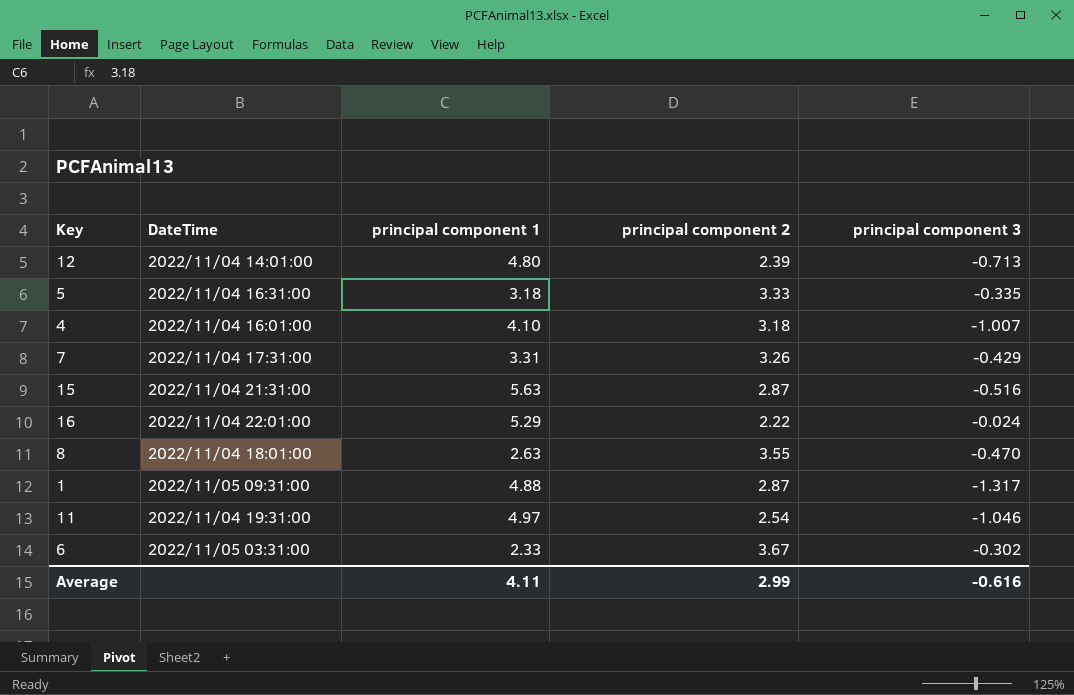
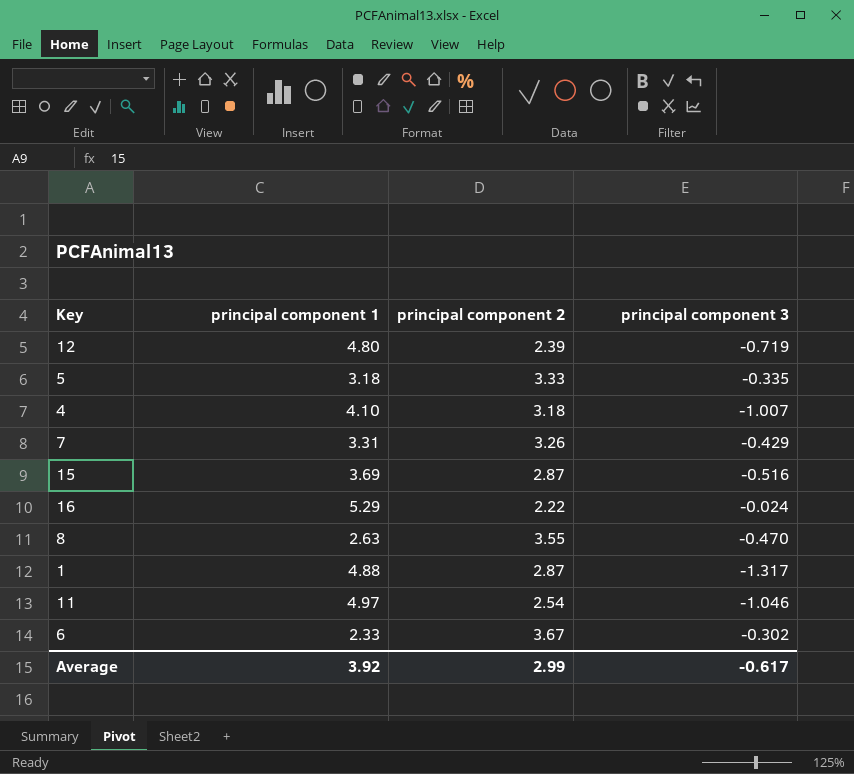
column DateTime | position: 2 -> none
12 | principal component 3: -0.713 -> -0.719
15 | principal component 1: 5.63 -> 3.69
Average | principal component 1: 4.11 -> 3.92
Average | principal component 3: -0.616 -> -0.617

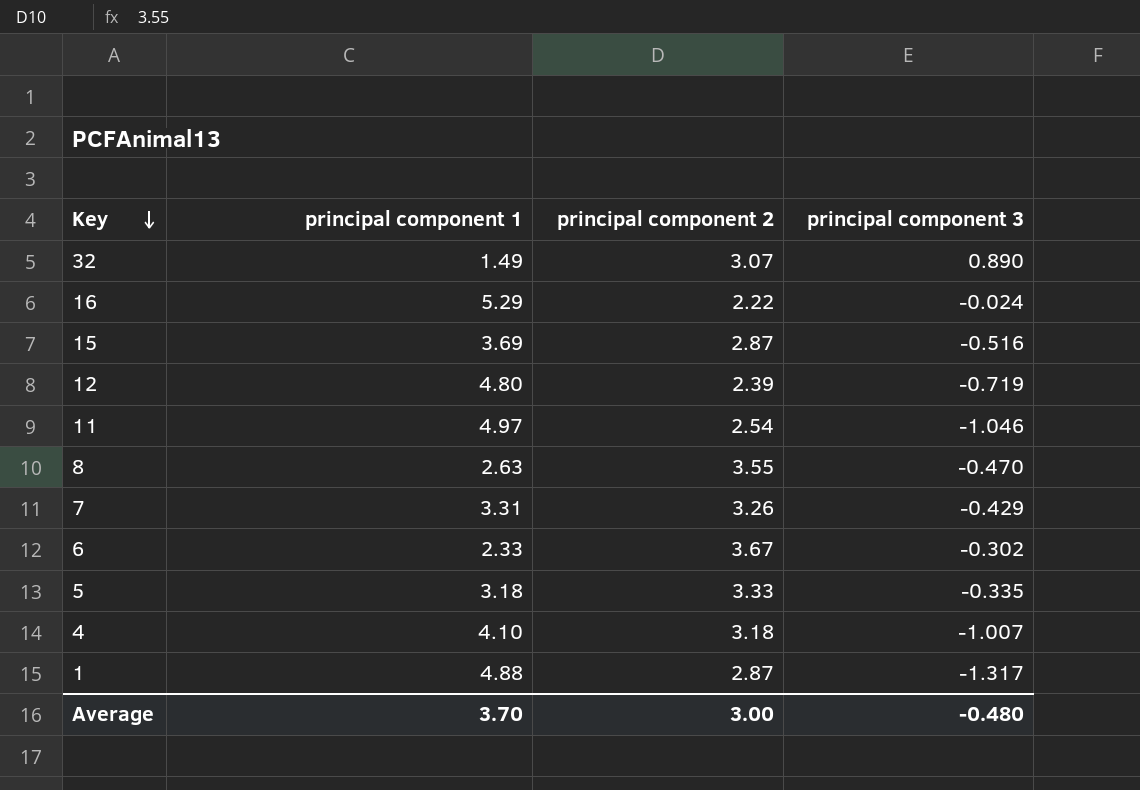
row order: none -> Key descending
row 32: none -> 1.49 | 3.07 | 0.890
Average | principal component 1: 3.92 -> 3.70
Average | principal component 2: 2.99 -> 3.00
Average | principal component 3: -0.617 -> -0.480

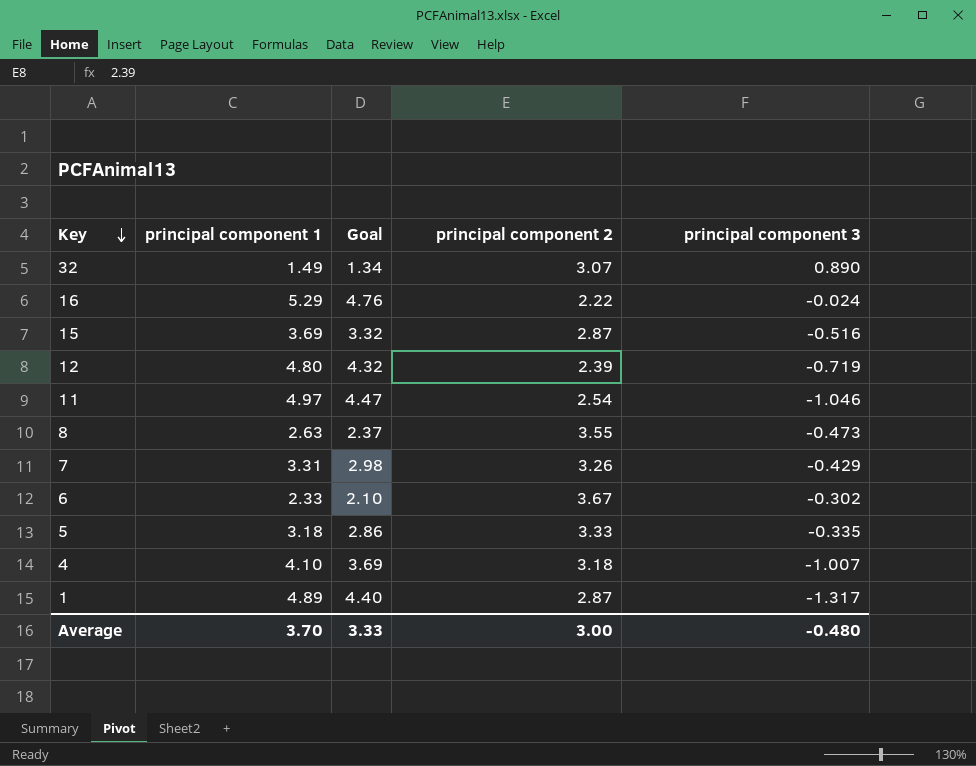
column Goal | formula: none -> [principal component 1] * 0.9
8 | principal component 3: -0.470 -> -0.473
1 | principal component 1: 4.88 -> 4.89

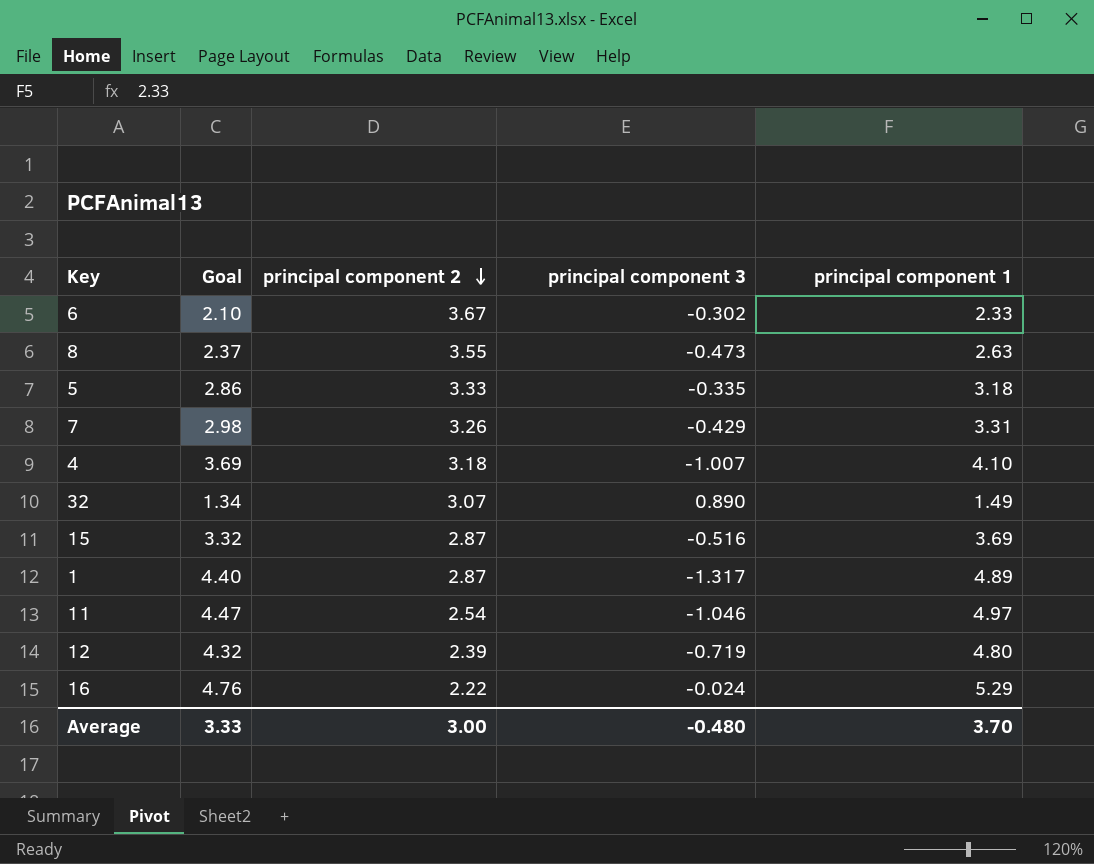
row order: Key descending -> principal component 2 descending
column principal component 1 | position: 2 -> 5

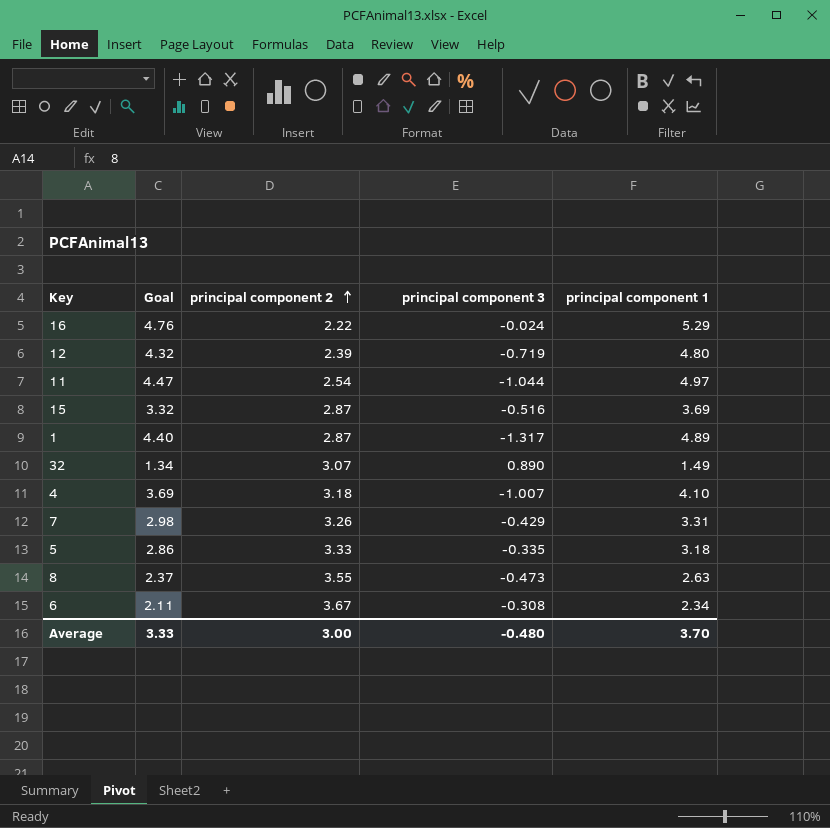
row order: principal component 2 descending -> principal component 2 ascending
11 | principal component 3: -1.046 -> -1.044
6 | Goal: 2.10 -> 2.11
6 | principal component 3: -0.302 -> -0.308
6 | principal component 1: 2.33 -> 2.34

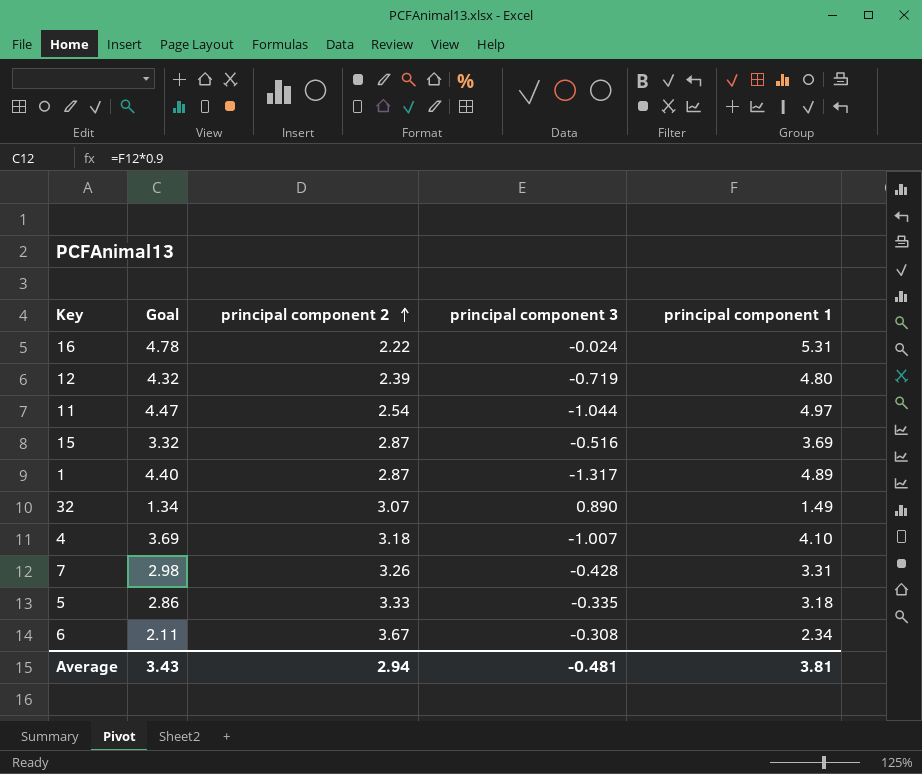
row 8: 2.37 | 3.55 | -0.473 | 2.63 -> none
16 | Goal: 4.76 -> 4.78
16 | principal component 1: 5.29 -> 5.31
7 | principal component 3: -0.429 -> -0.428
Average | Goal: 3.33 -> 3.43
Average | principal component 2: 3.00 -> 2.94
Average | principal component 3: -0.480 -> -0.481
Average | principal component 1: 3.70 -> 3.81

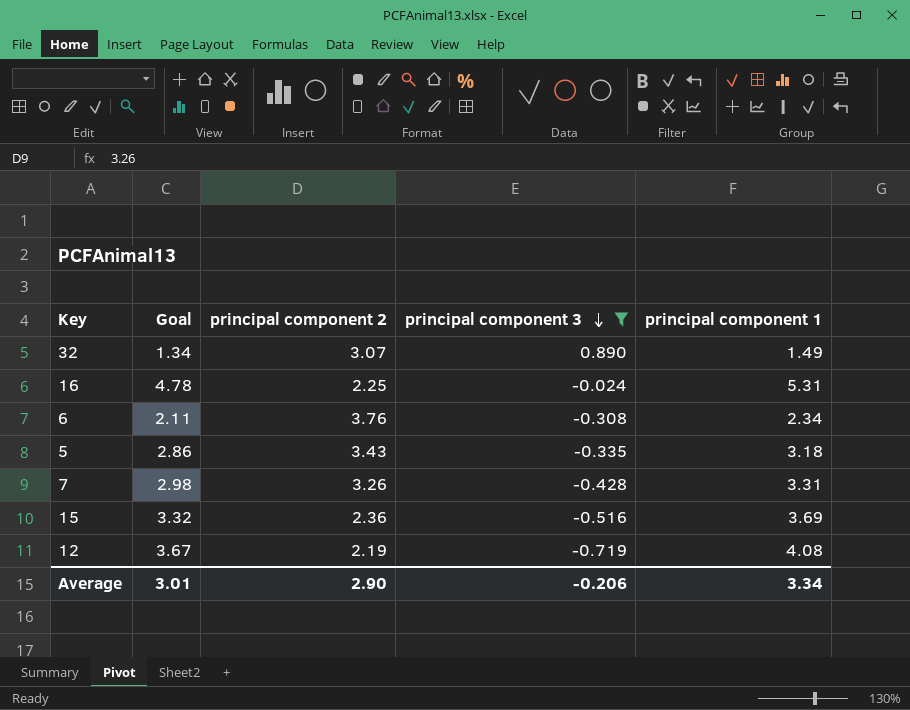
filter: none -> principal component 3 >= -0.719
row order: principal component 2 ascending -> principal component 3 descending
16 | principal component 2: 2.22 -> 2.25
6 | principal component 2: 3.67 -> 3.76
5 | principal component 2: 3.33 -> 3.43
15 | principal component 2: 2.87 -> 2.36
12 | Goal: 4.32 -> 3.67
12 | principal component 2: 2.39 -> 2.19
12 | principal component 1: 4.80 -> 4.08
Average | Goal: 3.43 -> 3.01
Average | principal component 2: 2.94 -> 2.90
Average | principal component 3: -0.481 -> -0.206
Average | principal component 1: 3.81 -> 3.34

